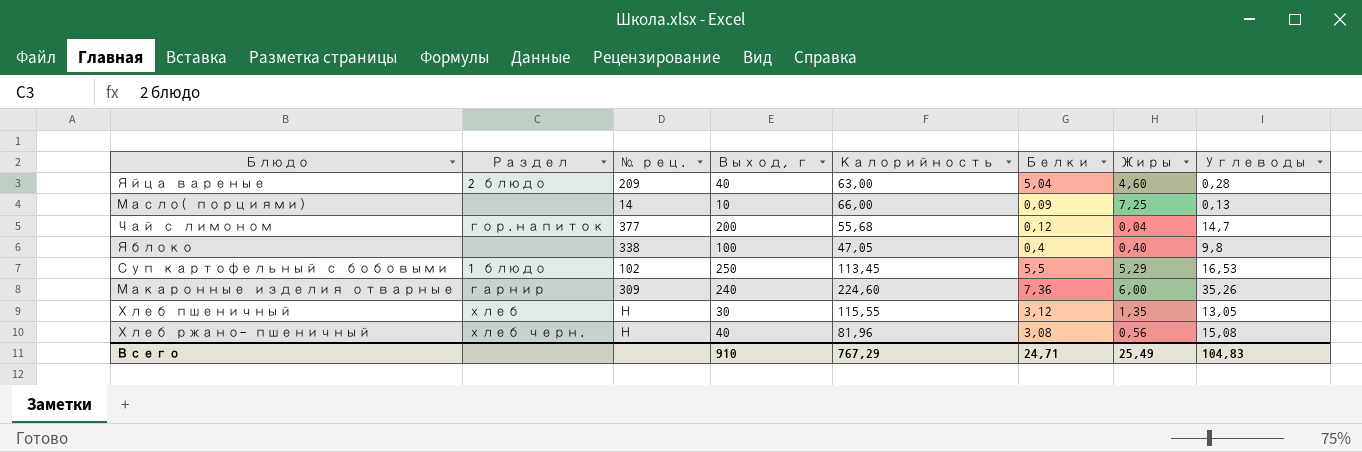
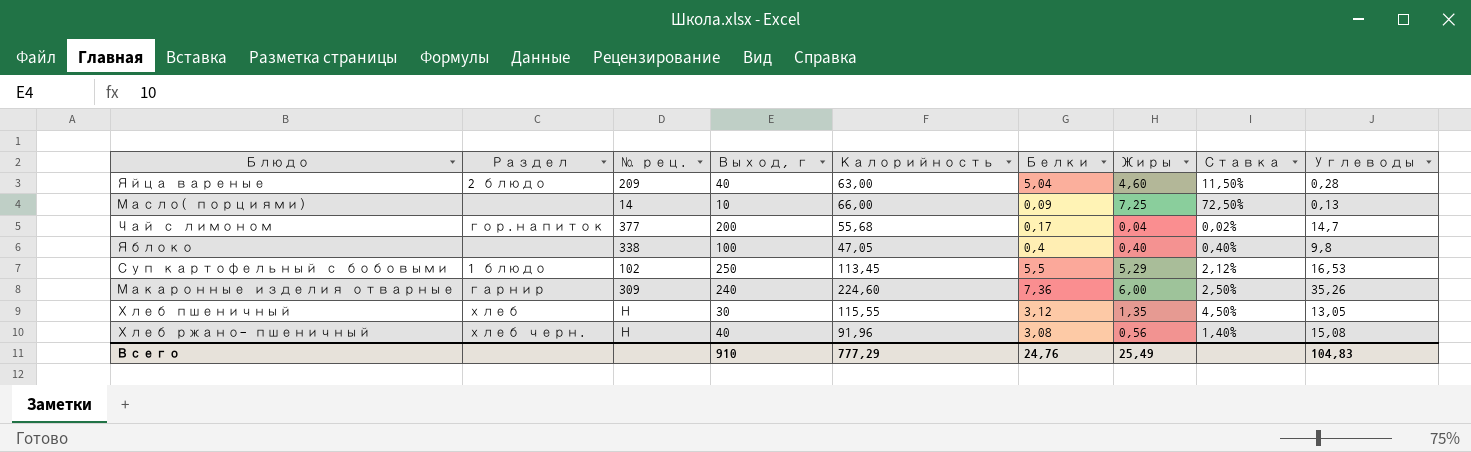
column Ставка | formula: none -> [Жиры] / [Выход, г]
Чай с лимоном | Белки: 0,12 -> 0,17
Хлеб ржано- пшеничный | Калорийность: 81,96 -> 91,96
Всего | Калорийность: 767,29 -> 777,29
Всего | Белки: 24,71 -> 24,76

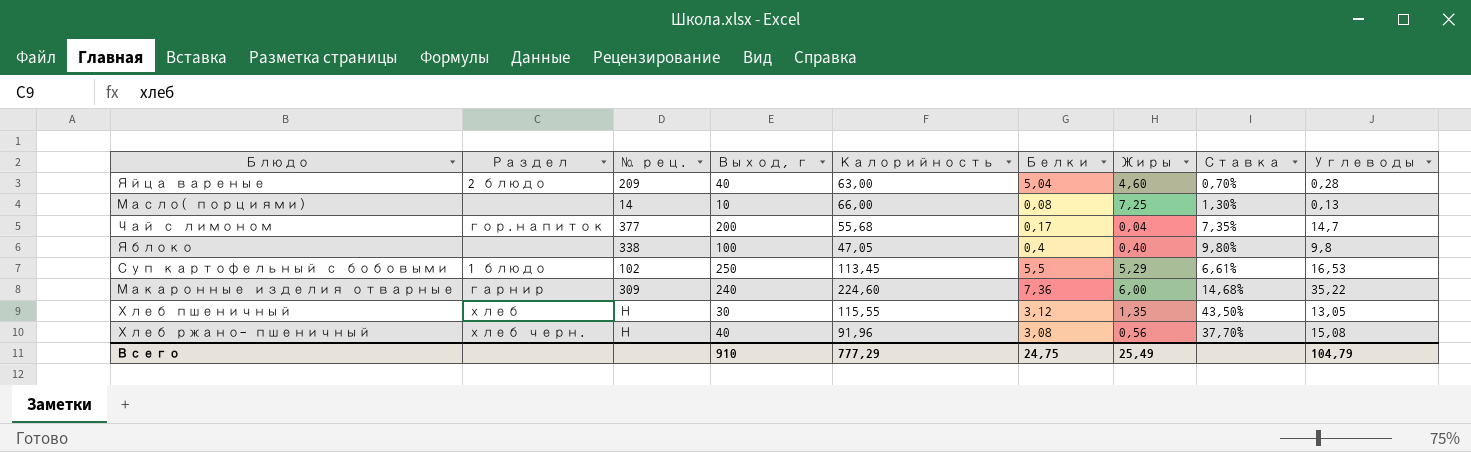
column Ставка | formula: [Жиры] / [Выход, г] -> [Углеводы] / [Выход, г]
Масло( порциями) | Белки: 0,09 -> 0,08
Макаронные изделия отварные | Углеводы: 35,26 -> 35,22
Всего | Белки: 24,76 -> 24,75
Всего | Углеводы: 104,83 -> 104,79

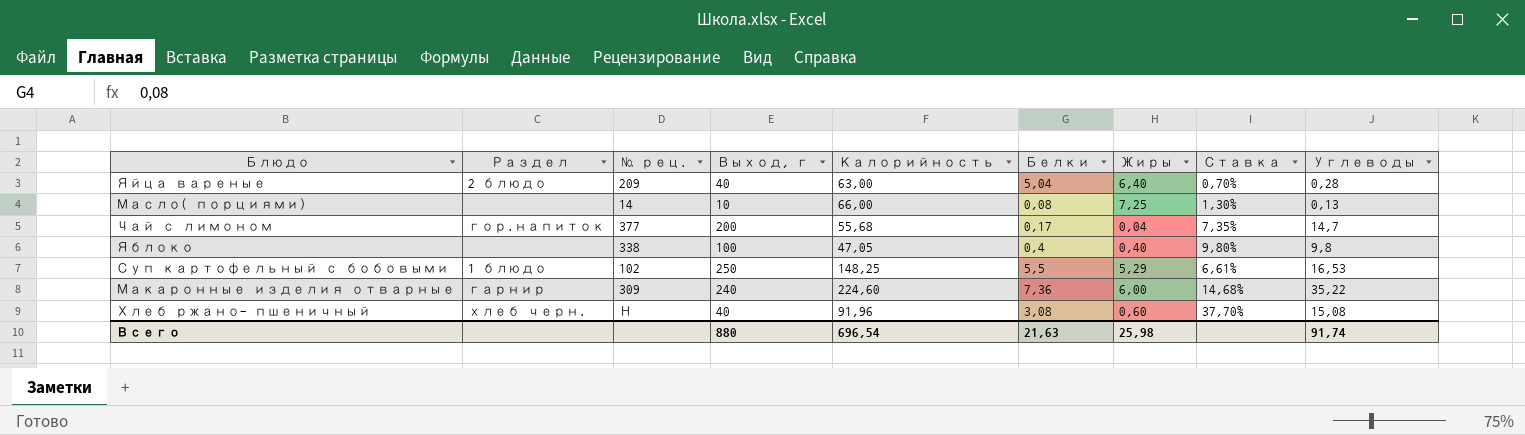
row Хлеб пшеничный: хлеб | Н | 30 | 115,55 | 3,12 | 1,35 | 43,50% | 13,05 -> none
Яйца вареные | Жиры: 4,60 -> 6,40
Суп картофельный с бобовыми | Калорийность: 113,45 -> 148,25
Хлеб ржано- пшеничный | Жиры: 0,56 -> 0,60
Всего | Выход, г: 910 -> 880
Всего | Калорийность: 777,29 -> 696,54
Всего | Белки: 24,75 -> 21,63
Всего | Жиры: 25,49 -> 25,98
Всего | Углеводы: 104,79 -> 91,74

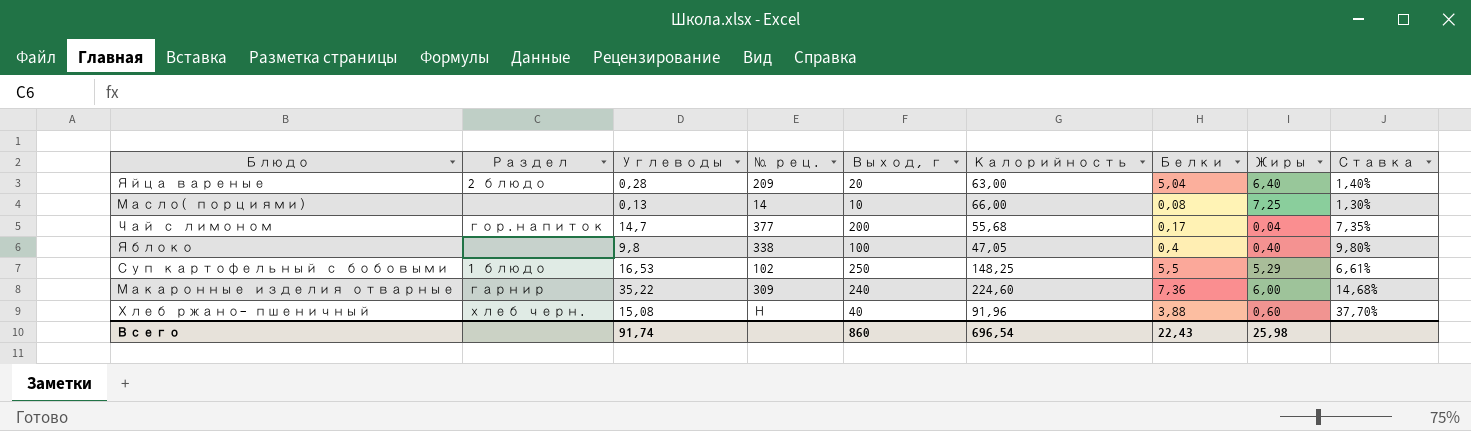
column Углеводы | position: 9 -> 3
Яйца вареные | Выход, г: 40 -> 20
Яйца вареные | Ставка: 0,70% -> 1,40%
Хлеб ржано- пшеничный | Белки: 3,08 -> 3,88
Всего | Выход, г: 880 -> 860
Всего | Белки: 21,63 -> 22,43

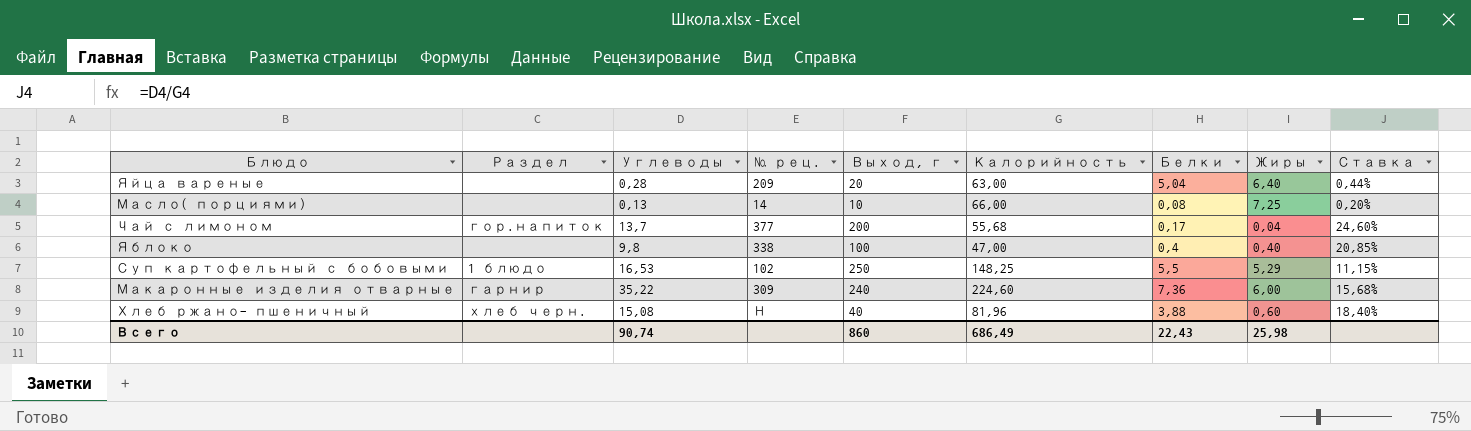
column Ставка | formula: [Углеводы] / [Выход, г] -> [Углеводы] / [Калорийность]
Яйца вареные | Раздел: 2 блюдо -> none
Чай с лимоном | Углеводы: 14,7 -> 13,7
Яблоко | Калорийность: 47,05 -> 47,00
Хлеб ржано- пшеничный | Калорийность: 91,96 -> 81,96
Всего | Углеводы: 91,74 -> 90,74
Всего | Калорийность: 696,54 -> 686,49

